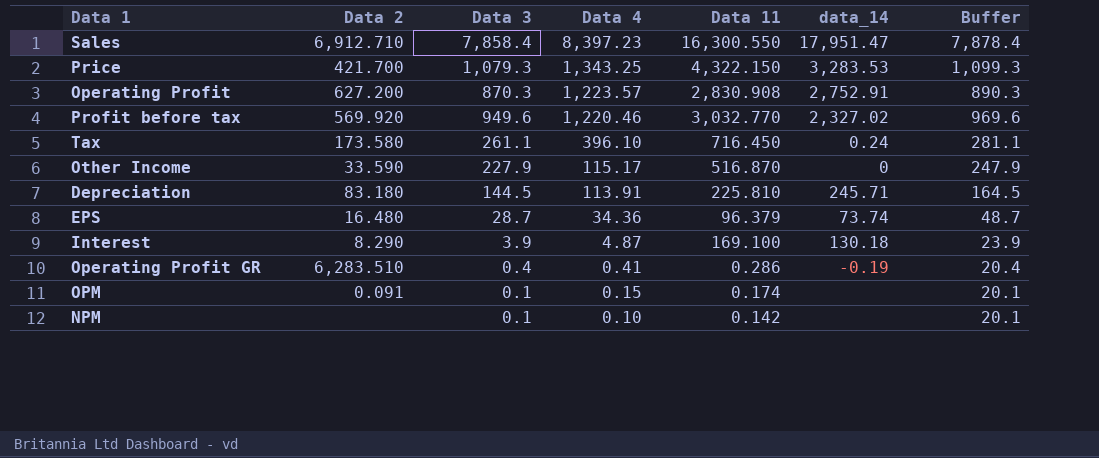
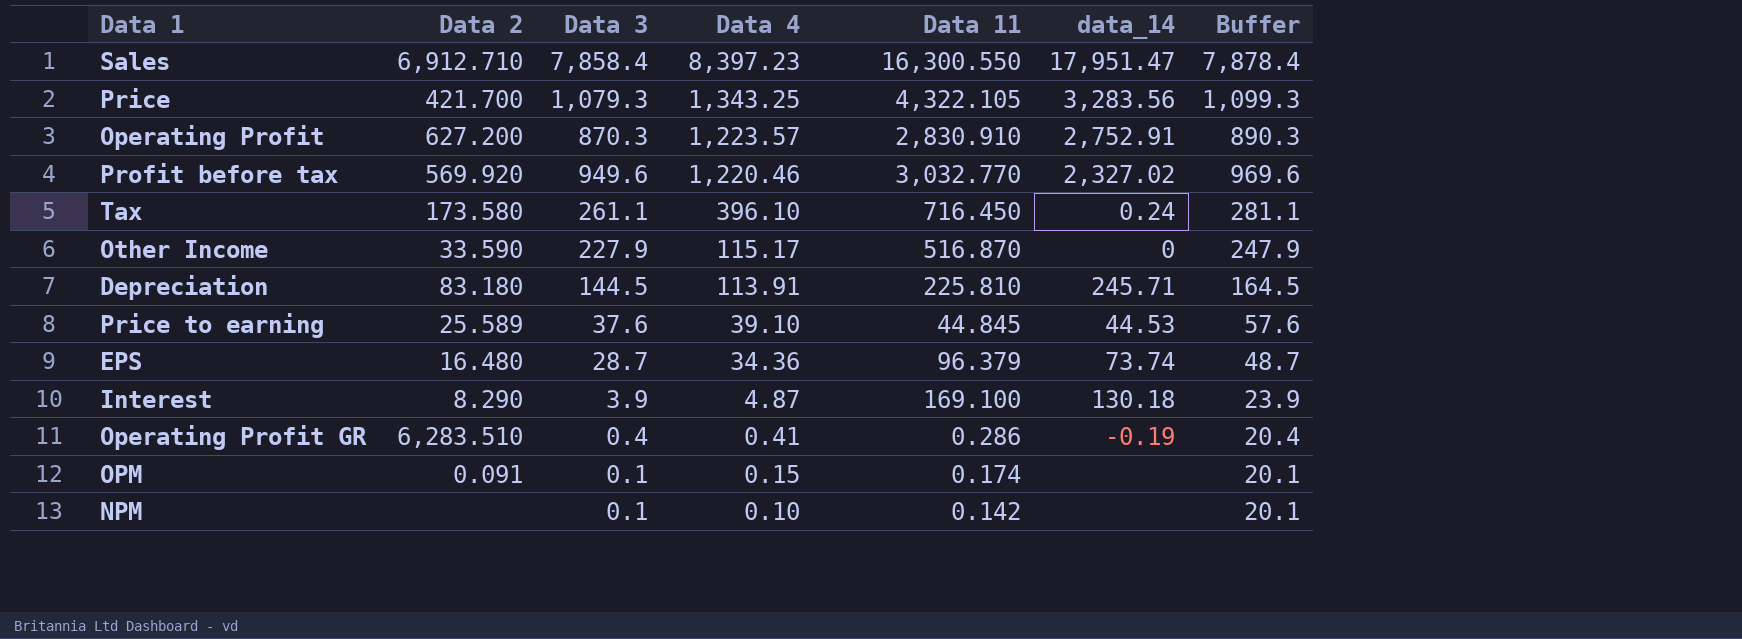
Price | Data 11: 4,322.150 -> 4,322.105
Price | data_14: 3,283.53 -> 3,283.56
Operating Profit | Data 11: 2,830.908 -> 2,830.910
row Price to earning: none -> 25.589 | 37.6 | 39.10 | 44.845 | 44.53 | 57.6

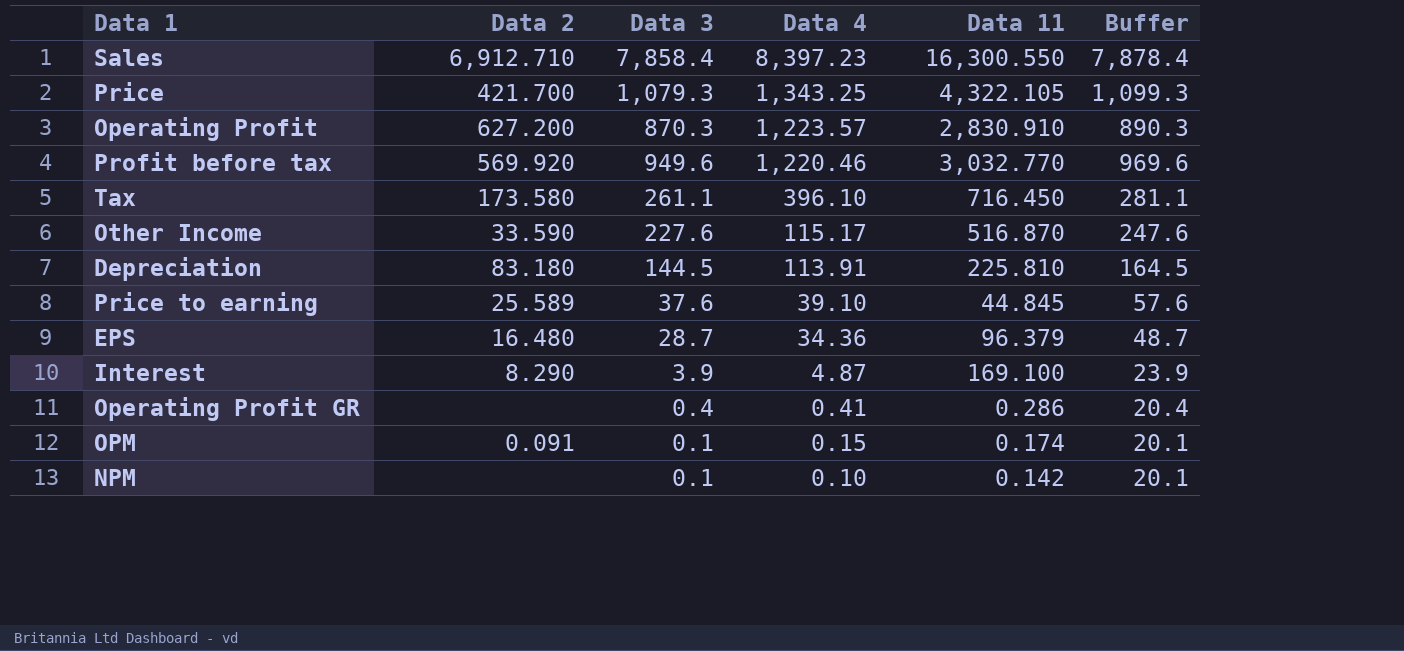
column data_14 | position: 6 -> none
Other Income | Data 3: 227.9 -> 227.6
Other Income | Buffer: 247.9 -> 247.6
Operating Profit GR | Data 2: 6,283.510 -> none

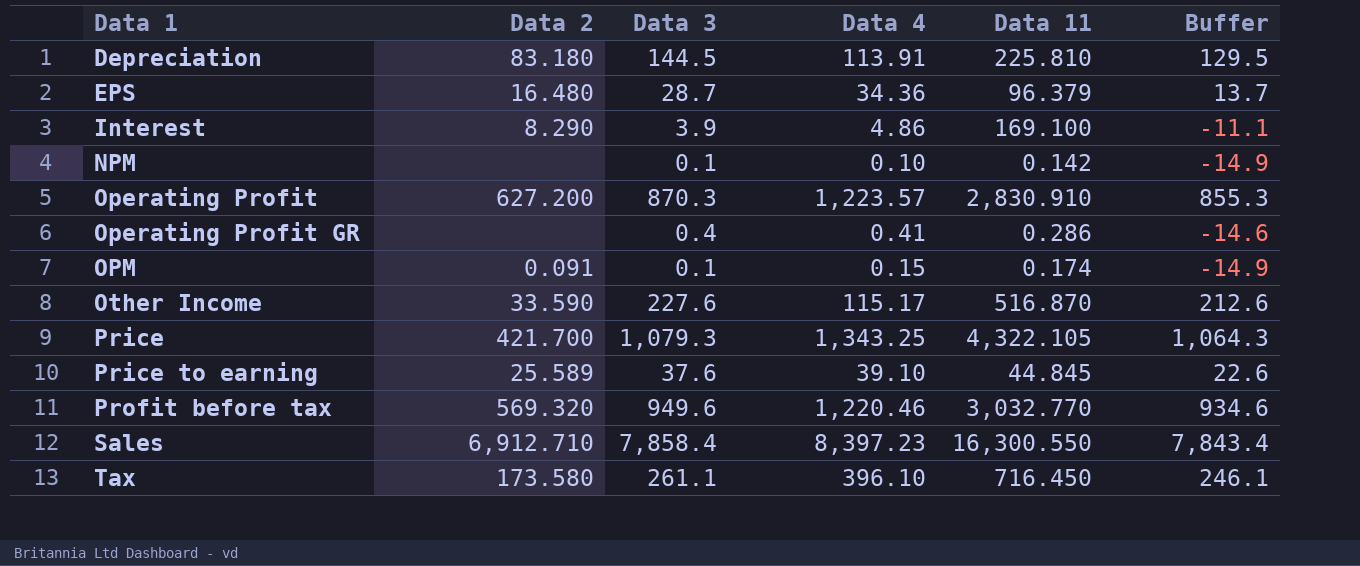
row order: Data 4 descending -> Data 1 ascending
column Buffer | formula: [Data 3] + 20 -> [Data 3] - 15
Interest | Data 4: 4.87 -> 4.86
Profit before tax | Data 2: 569.920 -> 569.320

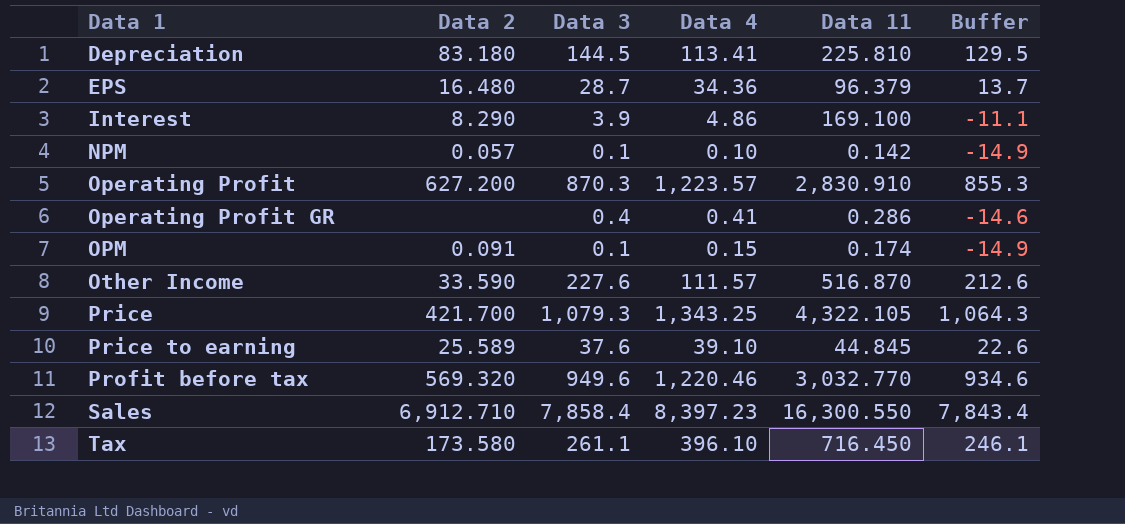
Depreciation | Data 4: 113.91 -> 113.41
NPM | Data 2: none -> 0.057
Other Income | Data 4: 115.17 -> 111.57

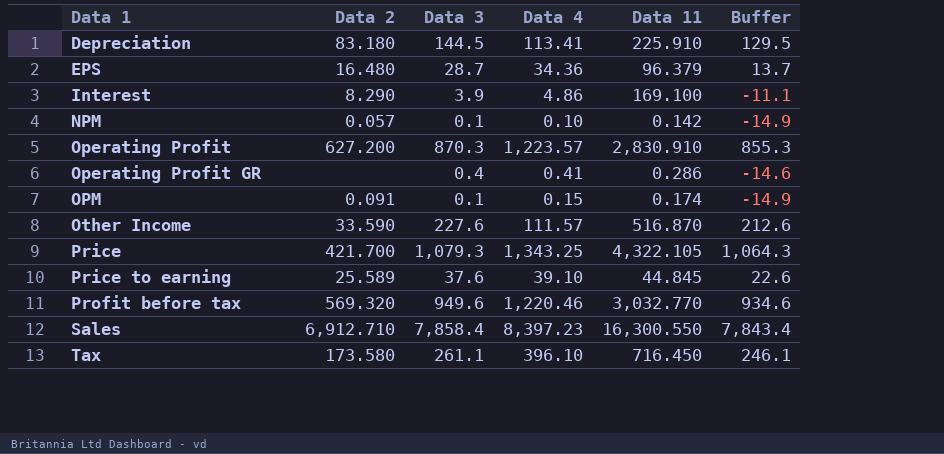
Depreciation | Data 11: 225.810 -> 225.910

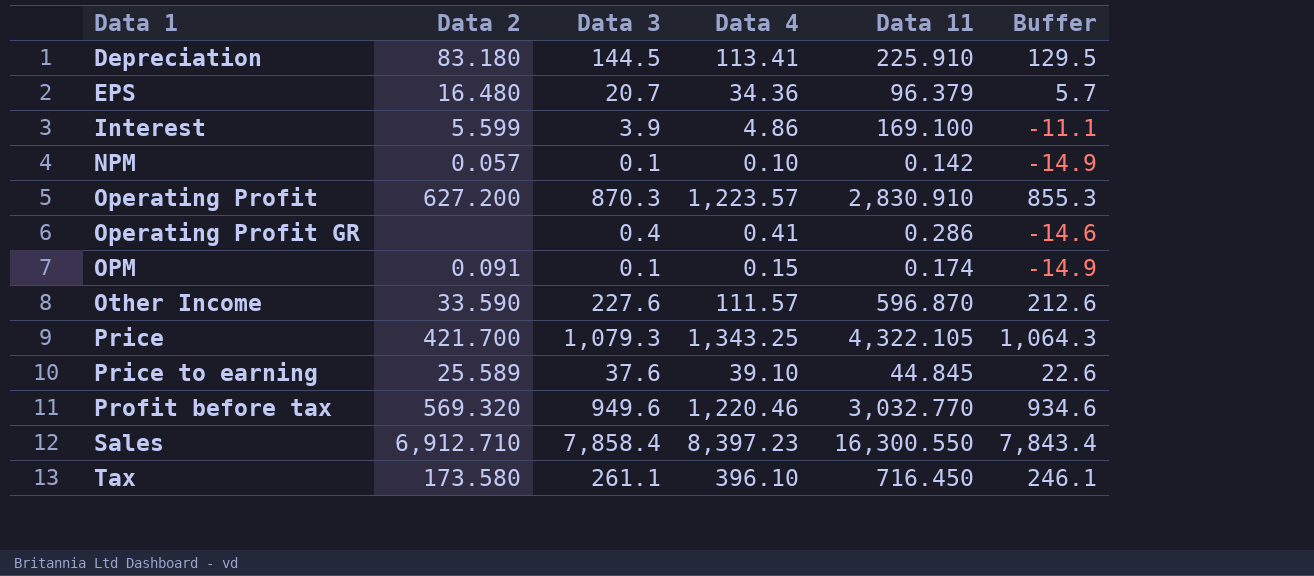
EPS | Data 3: 28.7 -> 20.7
EPS | Buffer: 13.7 -> 5.7
Interest | Data 2: 8.290 -> 5.599
Other Income | Data 11: 516.870 -> 596.870

